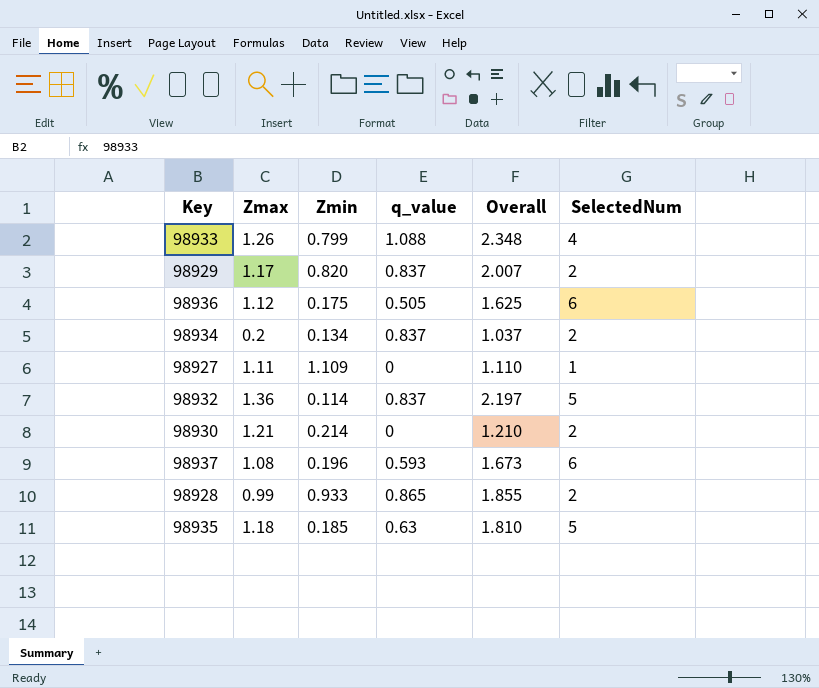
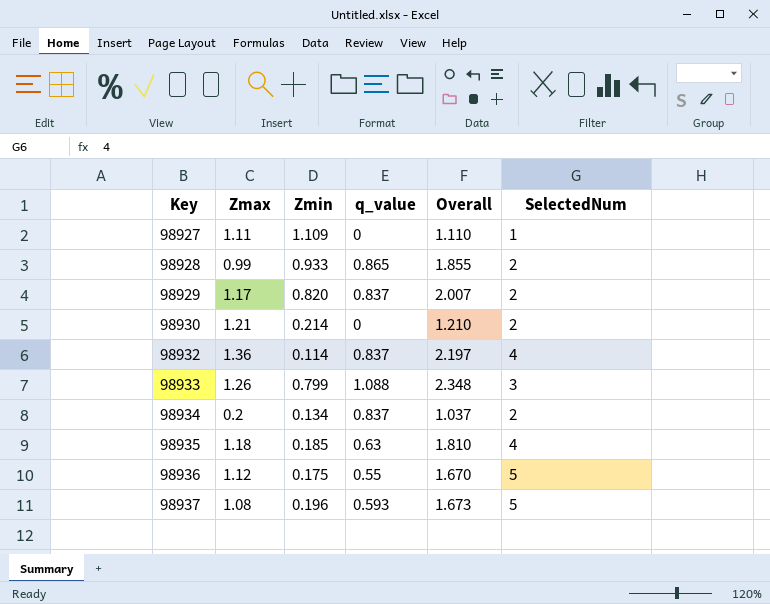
row order: none -> Key ascending
98932 | SelectedNum: 5 -> 4
98933 | SelectedNum: 4 -> 3
98935 | SelectedNum: 5 -> 4
98936 | q_value: 0.505 -> 0.55
98936 | Overall: 1.625 -> 1.670
98936 | SelectedNum: 6 -> 5
98937 | SelectedNum: 6 -> 5

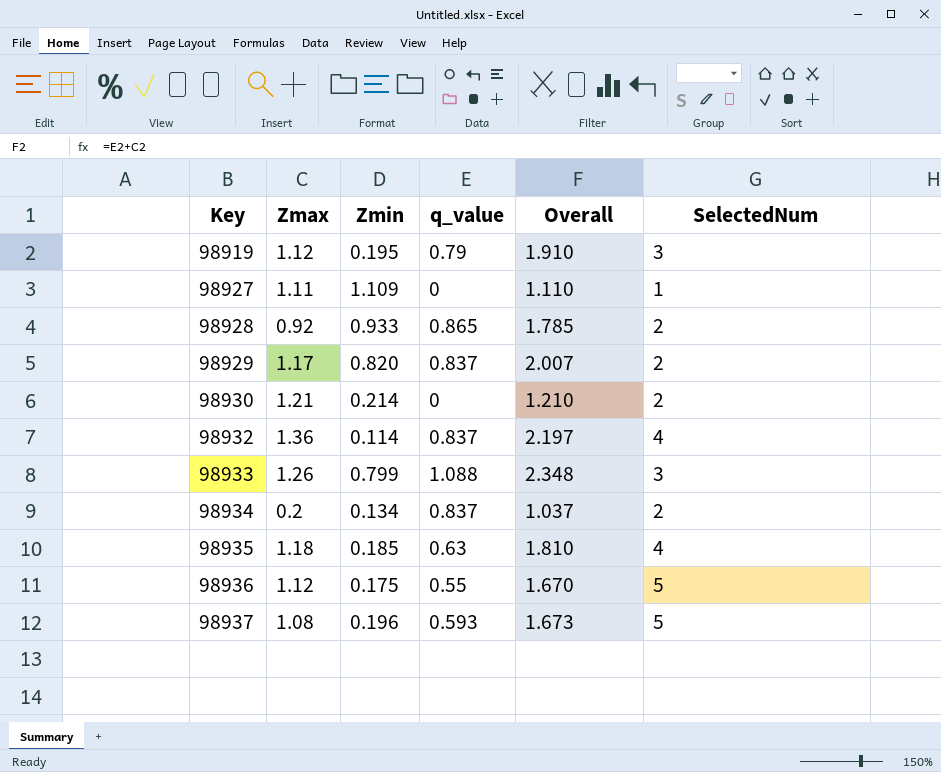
row 98919: none -> 1.12 | 0.195 | 0.79 | 1.910 | 3
98928 | Zmax: 0.99 -> 0.92
98928 | Overall: 1.855 -> 1.785

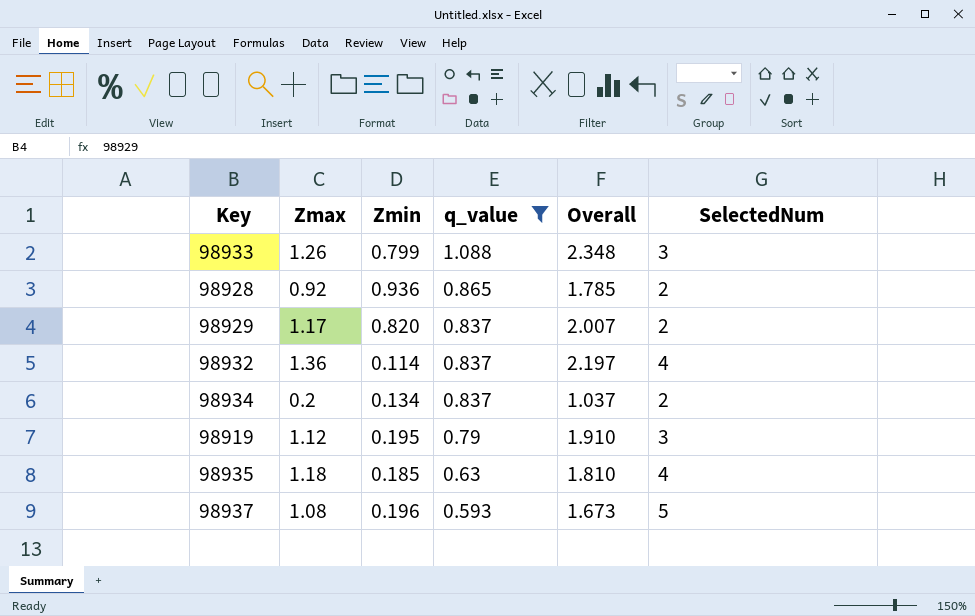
filter: none -> q_value >= 0.593
row order: Key ascending -> q_value descending
98928 | Zmin: 0.933 -> 0.936

